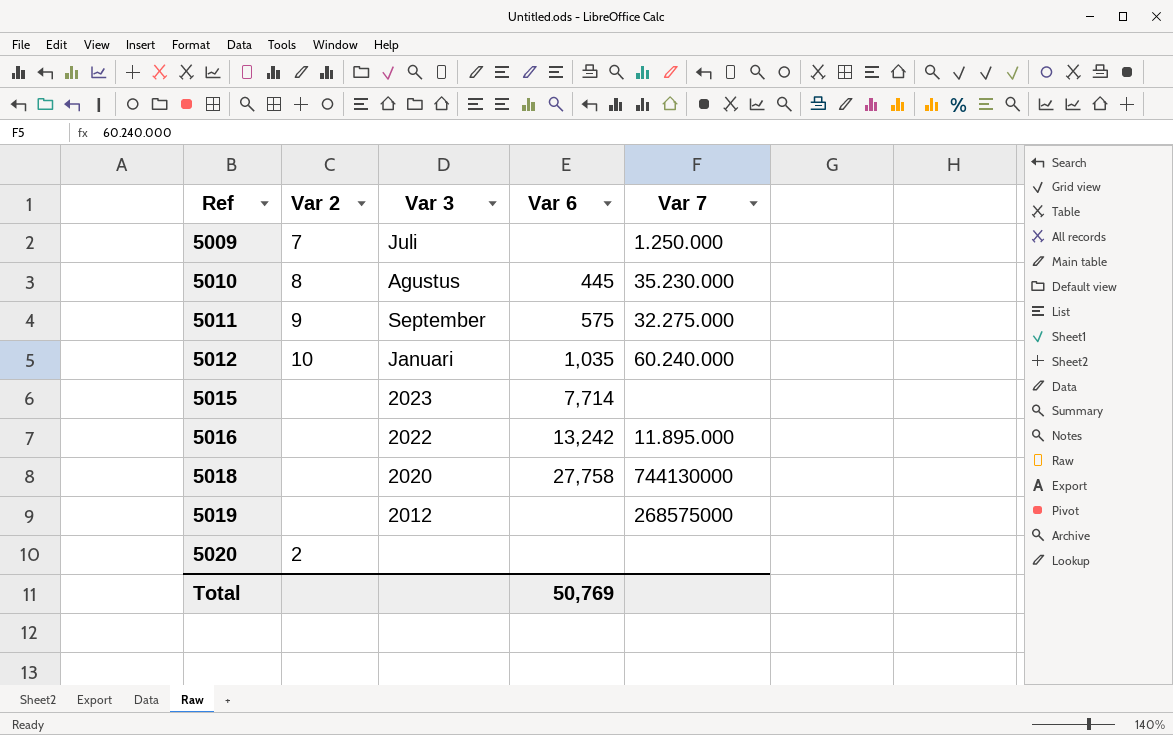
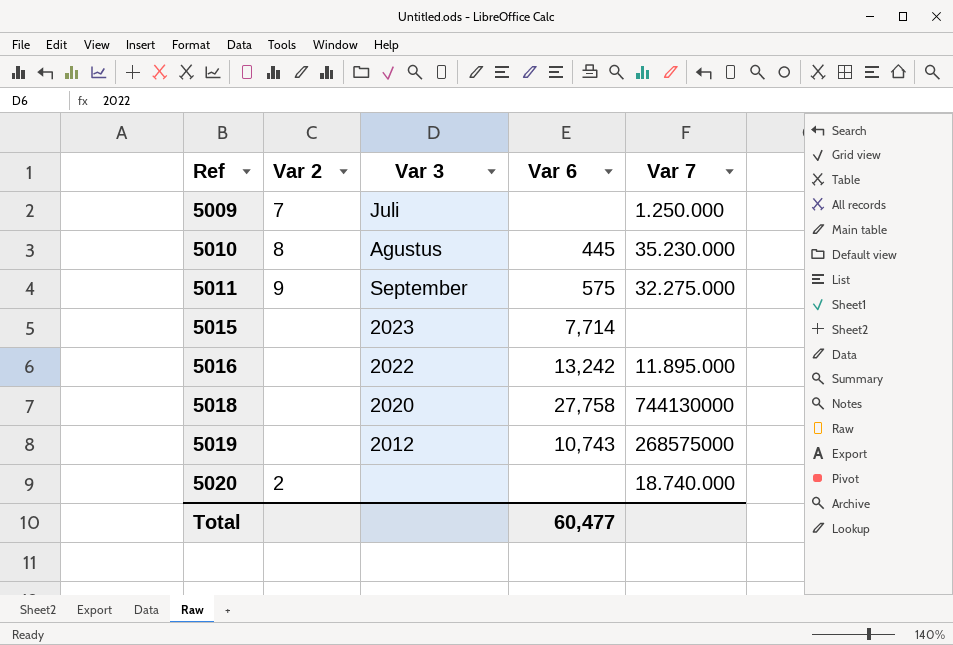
row 5012: 10 | Januari | 1,035 | 60.240.000 -> none
5019 | Var 6: none -> 10,743
5020 | Var 7: none -> 18.740.000
Total | Var 6: 50,769 -> 60,477

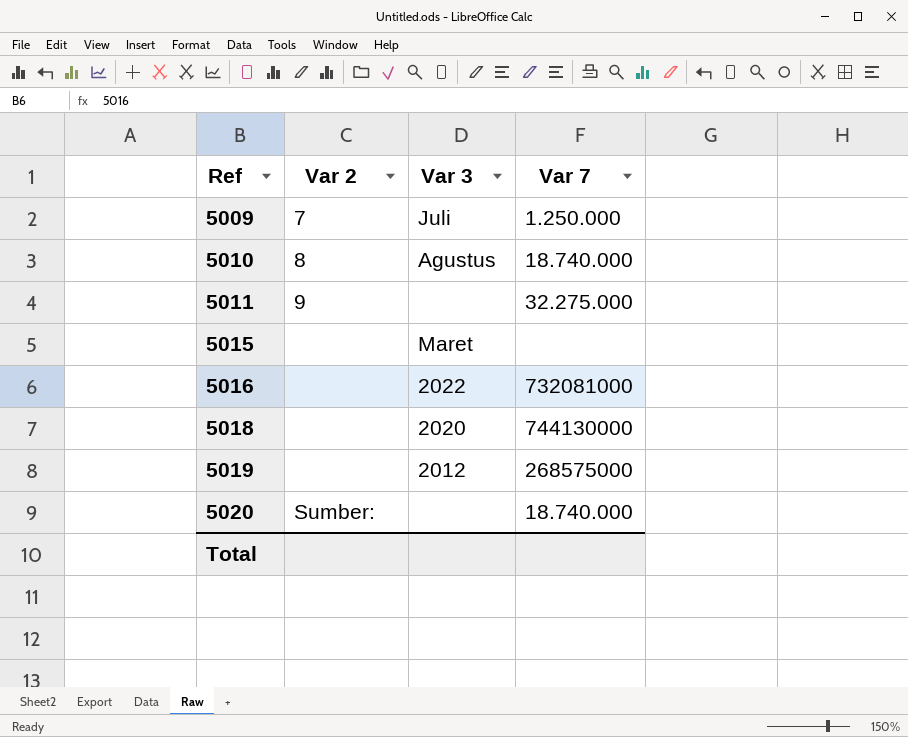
column Var 6 | position: 4 -> none
5010 | Var 7: 35.230.000 -> 18.740.000
5011 | Var 3: September -> none
5015 | Var 3: 2023 -> Maret
5016 | Var 7: 11.895.000 -> 732081000
5020 | Var 2: 2 -> Sumber:

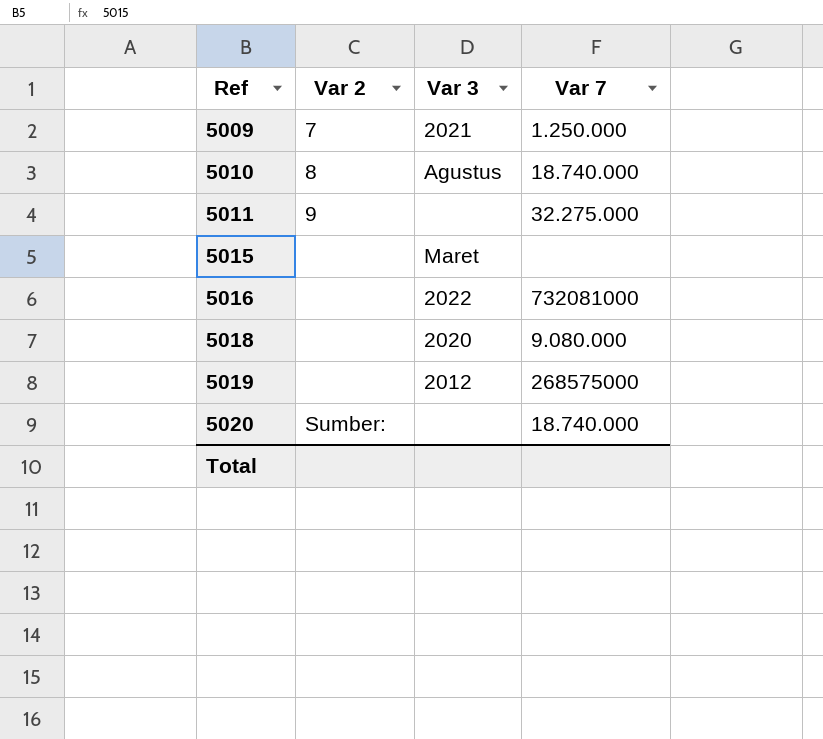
5009 | Var 3: Juli -> 2021
5018 | Var 7: 744130000 -> 9.080.000

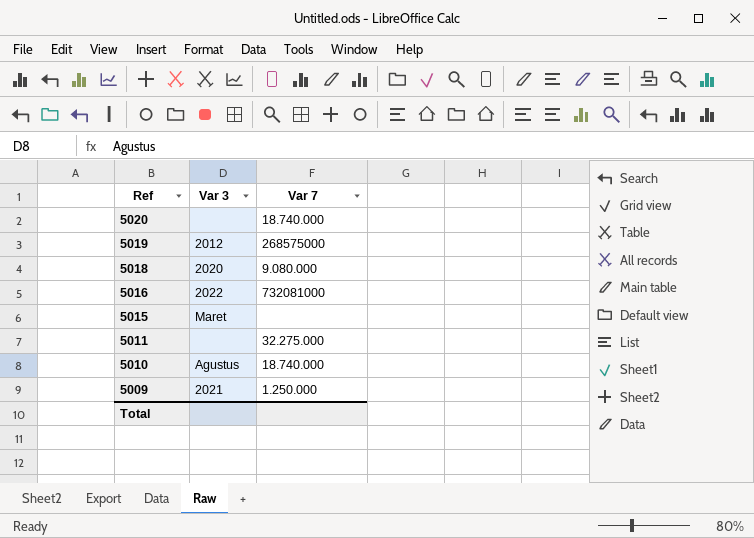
row order: Ref ascending -> Ref descending
column Var 2 | position: 2 -> none

